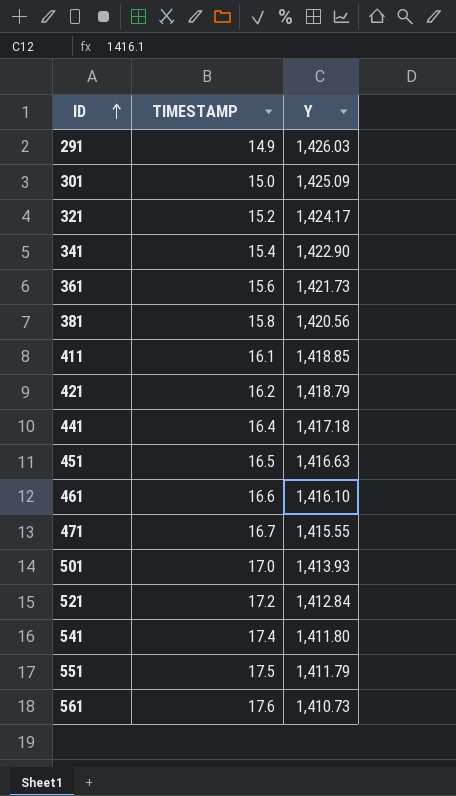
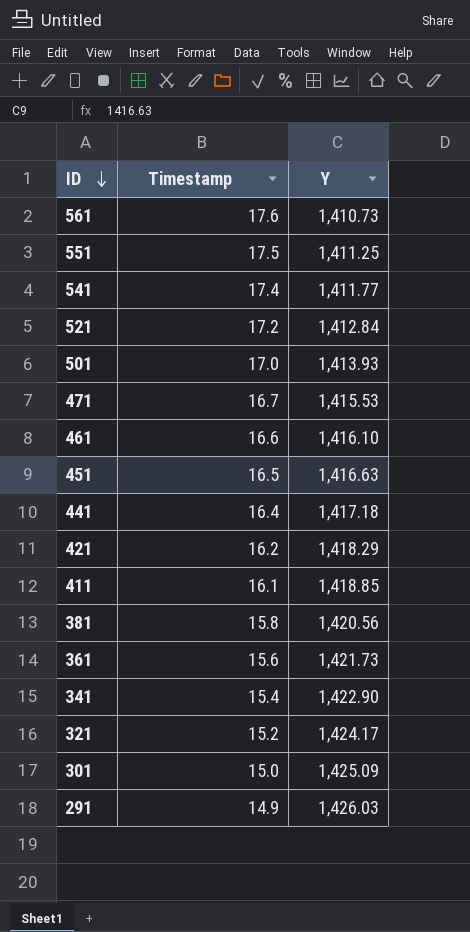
row order: ID ascending -> ID descending
column name: TIMESTAMP -> Timestamp
551 | Y: 1,411.79 -> 1,411.25
541 | Y: 1,411.80 -> 1,411.77
471 | Y: 1,415.55 -> 1,415.53
421 | Y: 1,418.79 -> 1,418.29

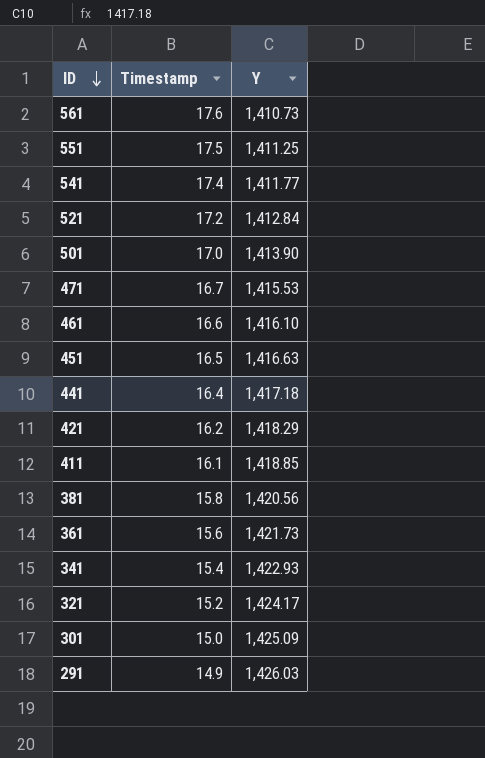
501 | Y: 1,413.93 -> 1,413.90
341 | Y: 1,422.90 -> 1,422.93

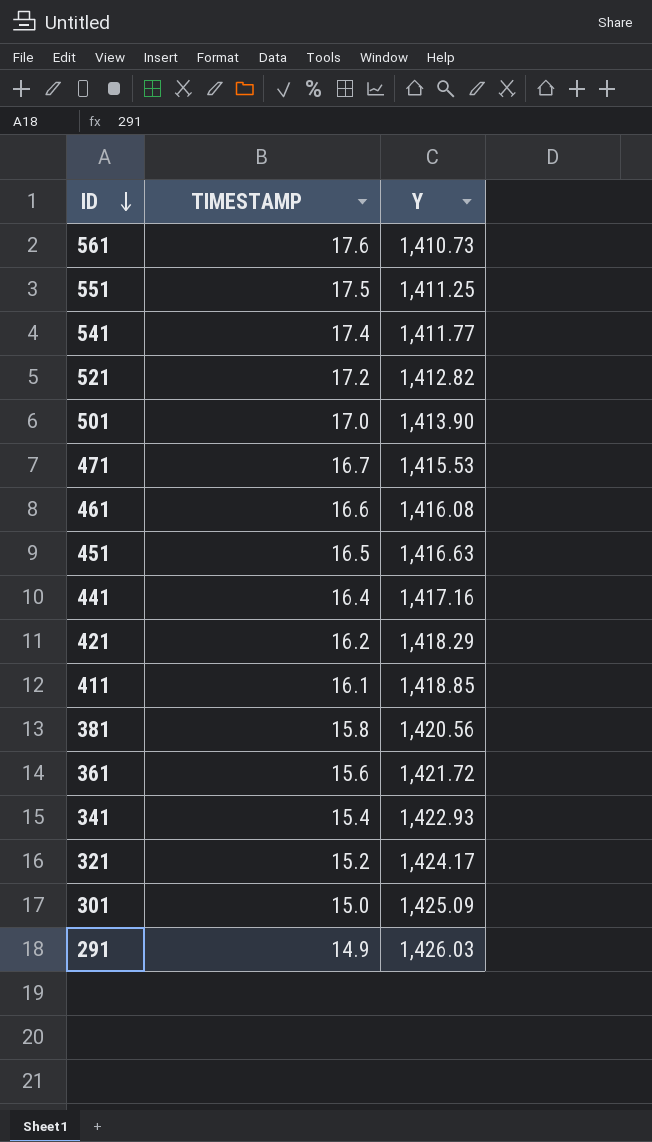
column name: Timestamp -> TIMESTAMP
521 | Y: 1,412.84 -> 1,412.82
461 | Y: 1,416.10 -> 1,416.08
441 | Y: 1,417.18 -> 1,417.16
361 | Y: 1,421.73 -> 1,421.72

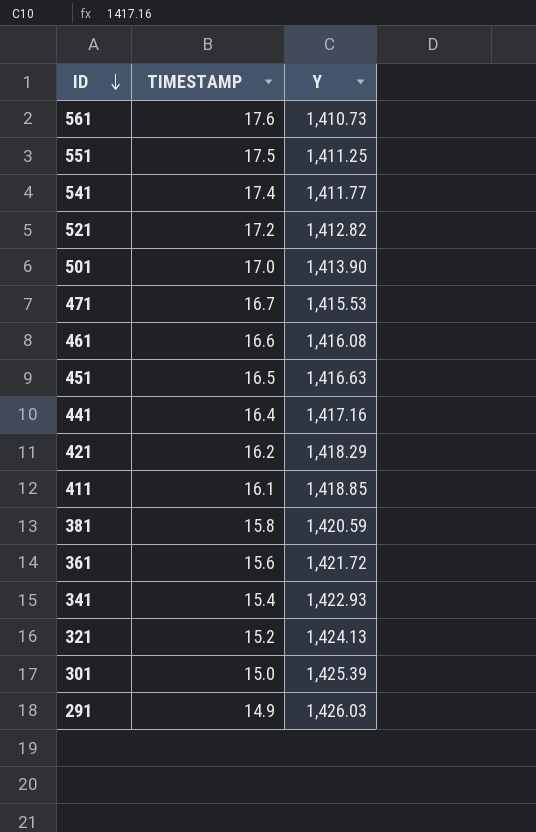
381 | Y: 1,420.56 -> 1,420.59
321 | Y: 1,424.17 -> 1,424.13
301 | Y: 1,425.09 -> 1,425.39

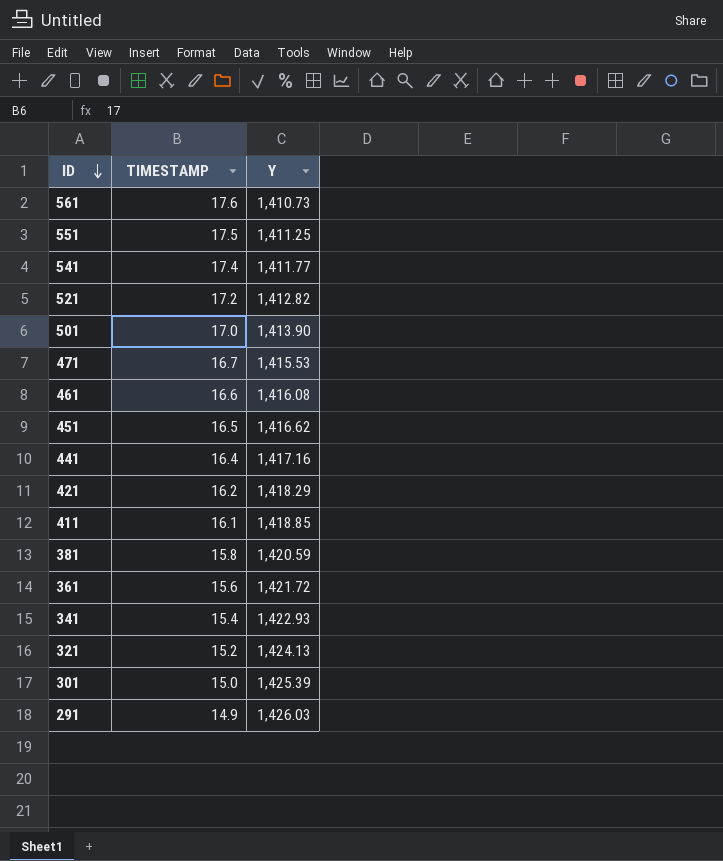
451 | Y: 1,416.63 -> 1,416.62

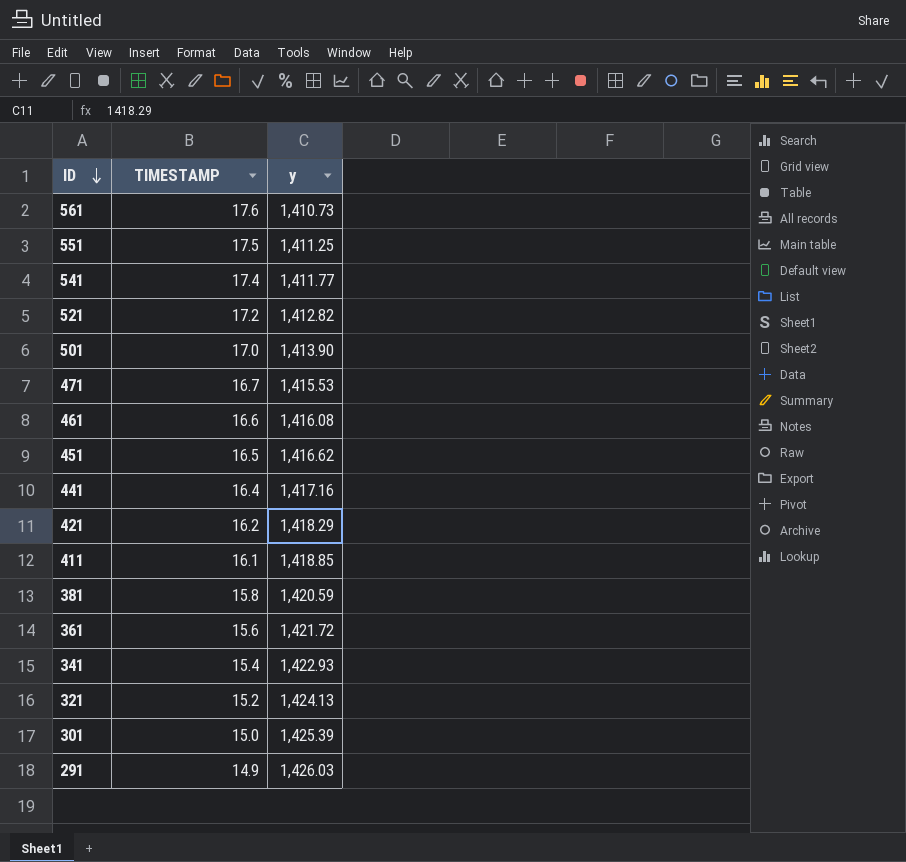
column name: Y -> y

